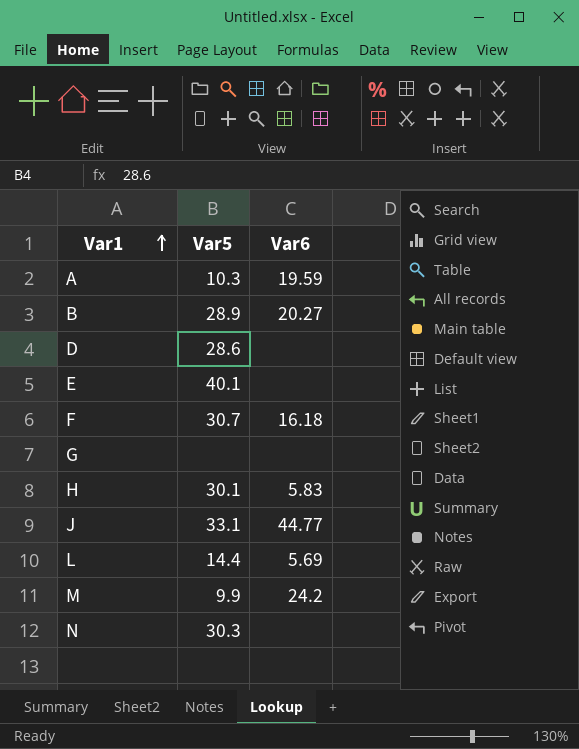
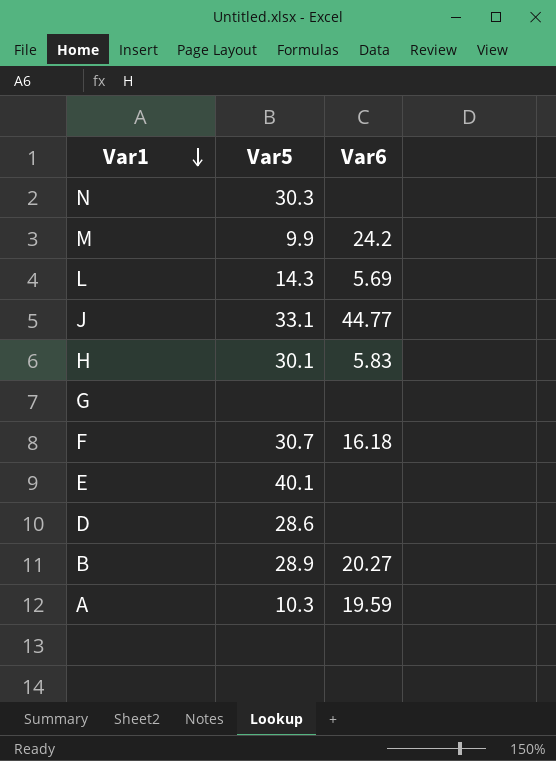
row order: Var1 ascending -> Var1 descending
L | Var5: 14.4 -> 14.3

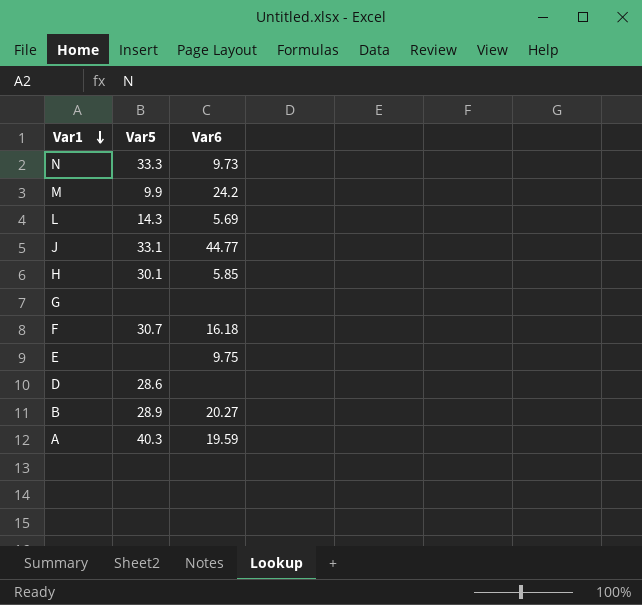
N | Var5: 30.3 -> 33.3
N | Var6: none -> 9.73
H | Var6: 5.83 -> 5.85
E | Var5: 40.1 -> none
E | Var6: none -> 9.75
A | Var5: 10.3 -> 40.3

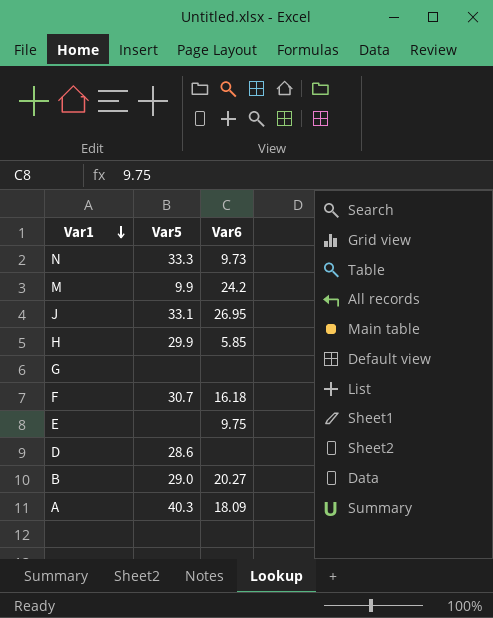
row L: 14.3 | 5.69 -> none
J | Var6: 44.77 -> 26.95
H | Var5: 30.1 -> 29.9
B | Var5: 28.9 -> 29.0
A | Var6: 19.59 -> 18.09

